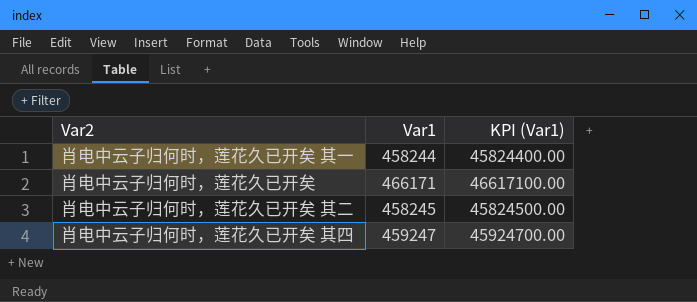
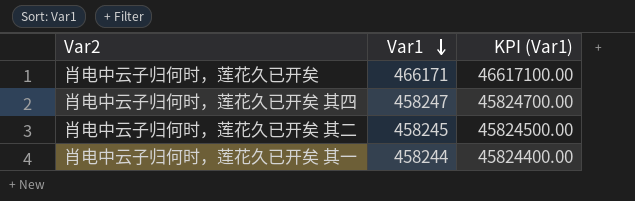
row order: none -> Var1 descending
肖电中云子归何时，莲花久已开矣 其四 | Var1: 459247 -> 458247
肖电中云子归何时，莲花久已开矣 其四 | KPI (Var1): 45924700.00 -> 45824700.00

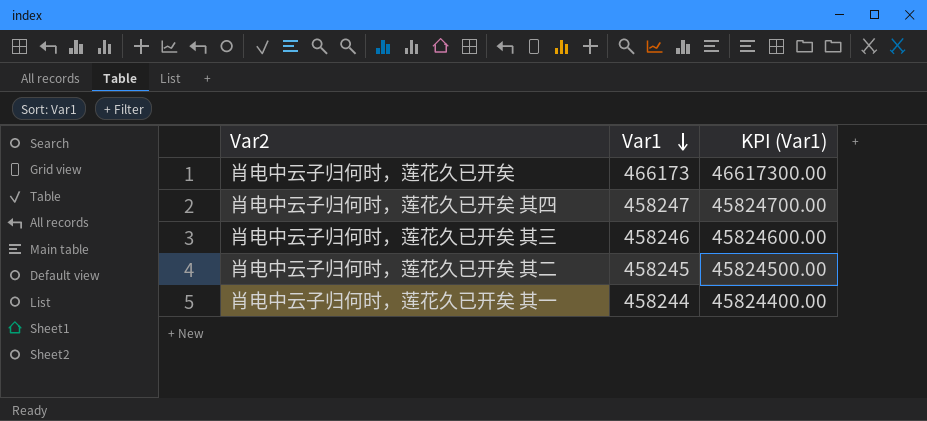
肖电中云子归何时，莲花久已开矣 | Var1: 466171 -> 466173
肖电中云子归何时，莲花久已开矣 | KPI (Var1): 46617100.00 -> 46617300.00
row 肖电中云子归何时，莲花久已开矣 其三: none -> 458246 | 45824600.00

